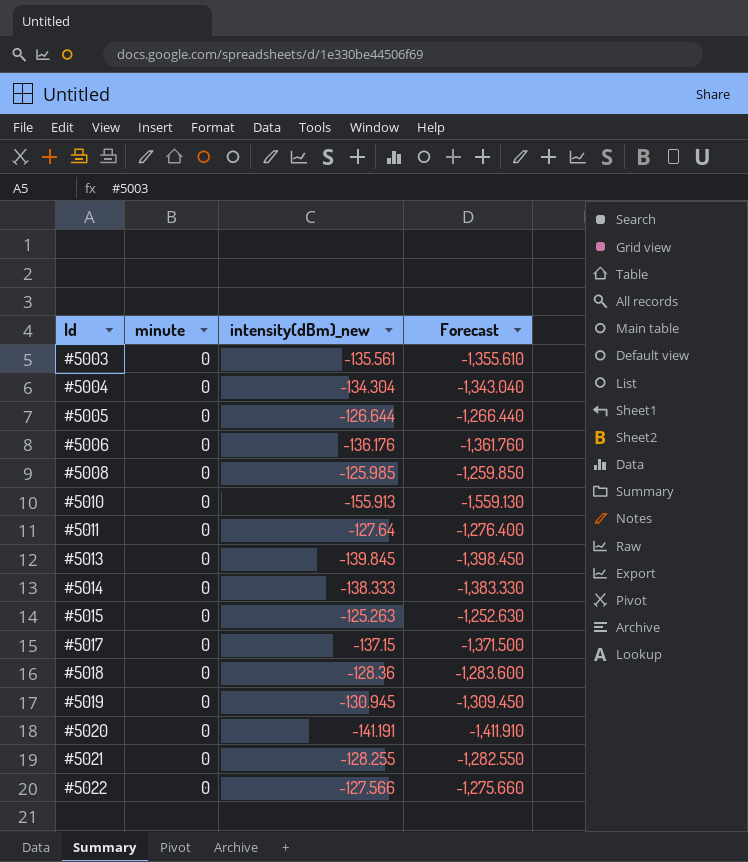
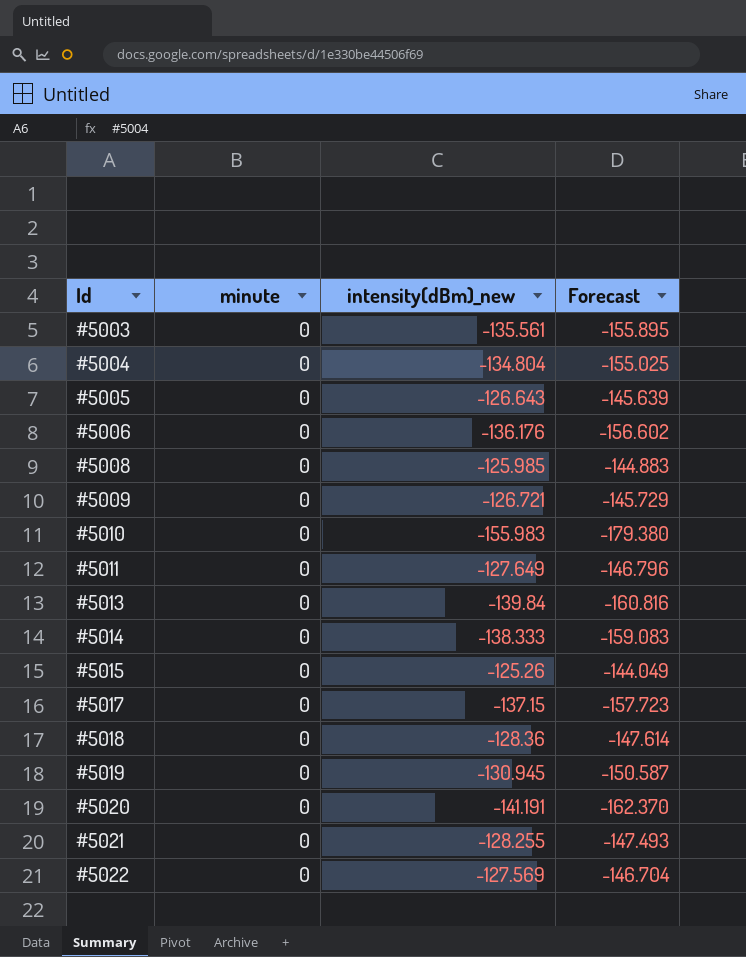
column Forecast | formula: [intensity(dBm)_new] * 10 -> [intensity(dBm)_new] * 1.15
#5004 | intensity(dBm)_new: -134.304 -> -134.804
#5005 | intensity(dBm)_new: -126.644 -> -126.643
row #5009: none -> 0 | -126.721 | -145.729
#5010 | intensity(dBm)_new: -155.913 -> -155.983
#5011 | intensity(dBm)_new: -127.64 -> -127.649
#5013 | intensity(dBm)_new: -139.845 -> -139.84
#5015 | intensity(dBm)_new: -125.263 -> -125.26
#5022 | intensity(dBm)_new: -127.566 -> -127.569

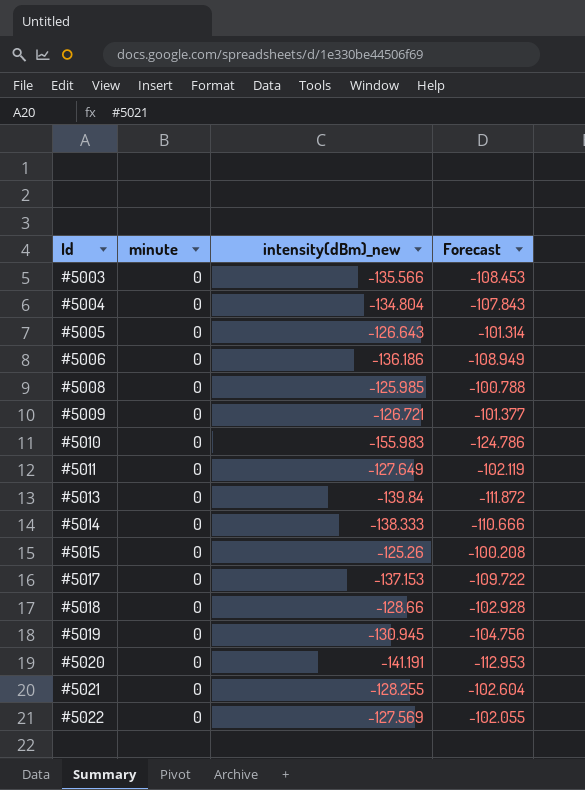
column Forecast | formula: [intensity(dBm)_new] * 1.15 -> [intensity(dBm)_new] * 0.8
#5003 | intensity(dBm)_new: -135.561 -> -135.566
#5006 | intensity(dBm)_new: -136.176 -> -136.186
#5017 | intensity(dBm)_new: -137.15 -> -137.153
#5018 | intensity(dBm)_new: -128.36 -> -128.66

